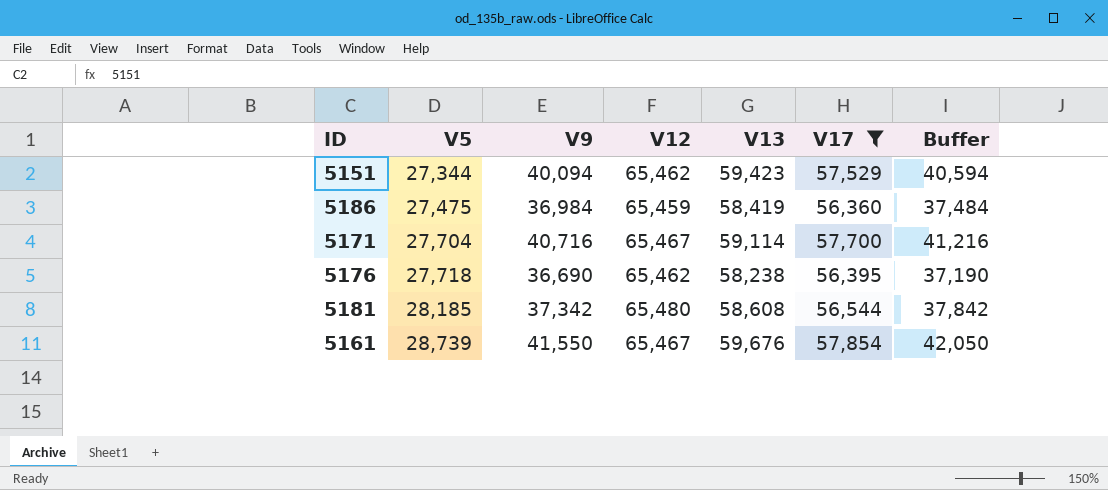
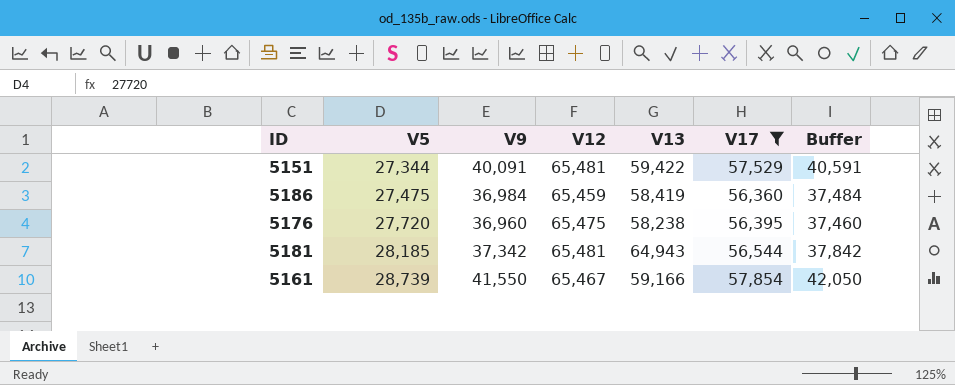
row 5171: 27,704 | 40,716 | 65,467 | 59,114 | 57,700 | 41,216 -> none
5151 | V9: 40,094 -> 40,091
5151 | V12: 65,462 -> 65,481
5151 | V13: 59,423 -> 59,422
5151 | Buffer: 40,594 -> 40,591
5176 | V5: 27,718 -> 27,720
5176 | V9: 36,690 -> 36,960
5176 | V12: 65,462 -> 65,475
5176 | Buffer: 37,190 -> 37,460
5181 | V12: 65,480 -> 65,481
5181 | V13: 58,608 -> 64,943
5161 | V13: 59,676 -> 59,166

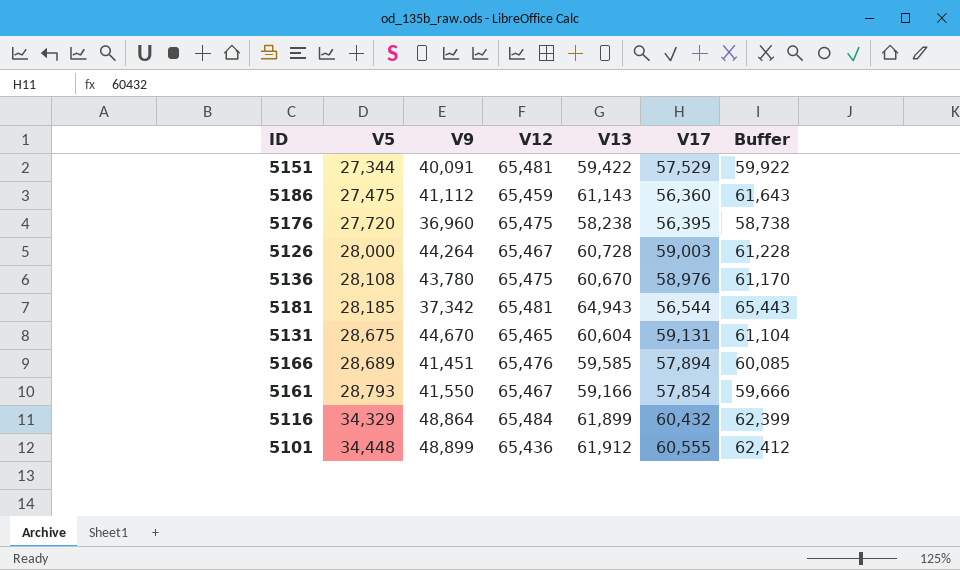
filter: V17 <= 57,854 -> none
column Buffer | formula: [V9] + 500 -> [V13] + 500
5186 | V9: 36,984 -> 41,112
5186 | V13: 58,419 -> 61,143
5161 | V5: 28,739 -> 28,793

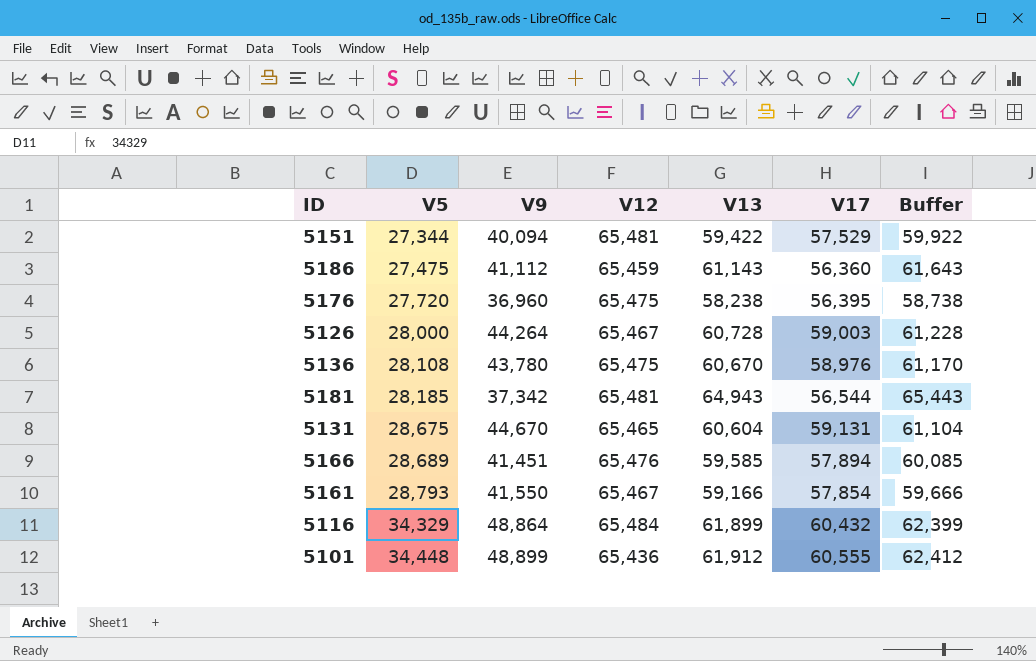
5151 | V9: 40,091 -> 40,094

